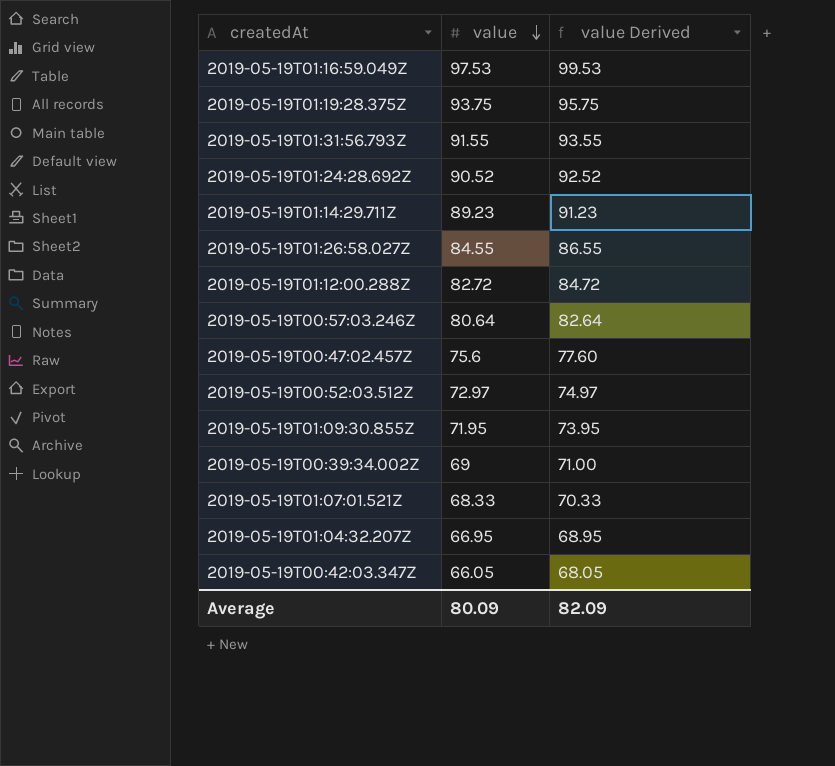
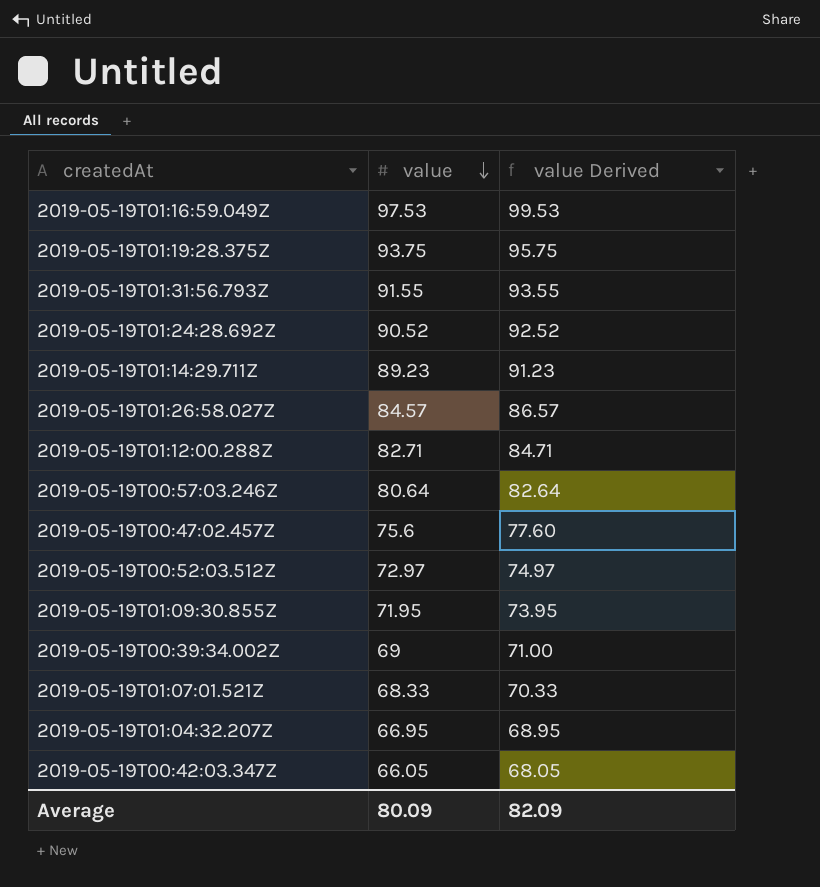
2019-05-19T01:26:58.027Z | value: 84.55 -> 84.57
2019-05-19T01:26:58.027Z | value Derived: 86.55 -> 86.57
2019-05-19T01:12:00.288Z | value: 82.72 -> 82.71
2019-05-19T01:12:00.288Z | value Derived: 84.72 -> 84.71

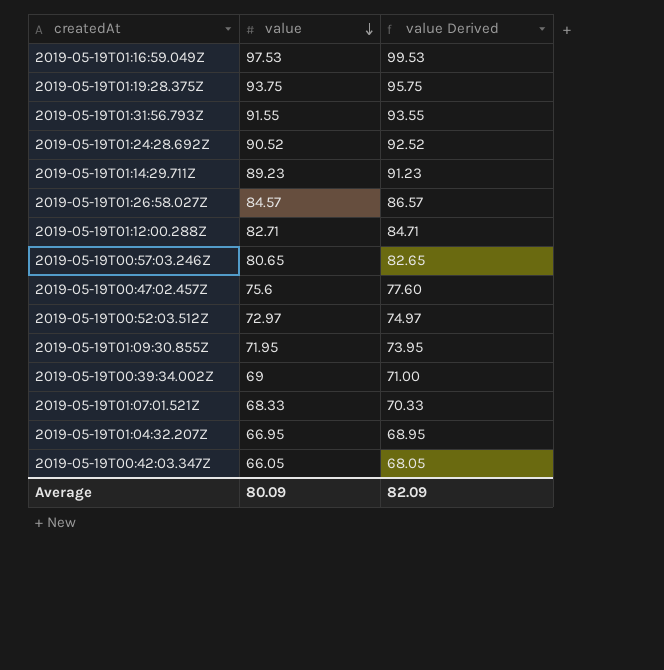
2019-05-19T00:57:03.246Z | value: 80.64 -> 80.65
2019-05-19T00:57:03.246Z | value Derived: 82.64 -> 82.65

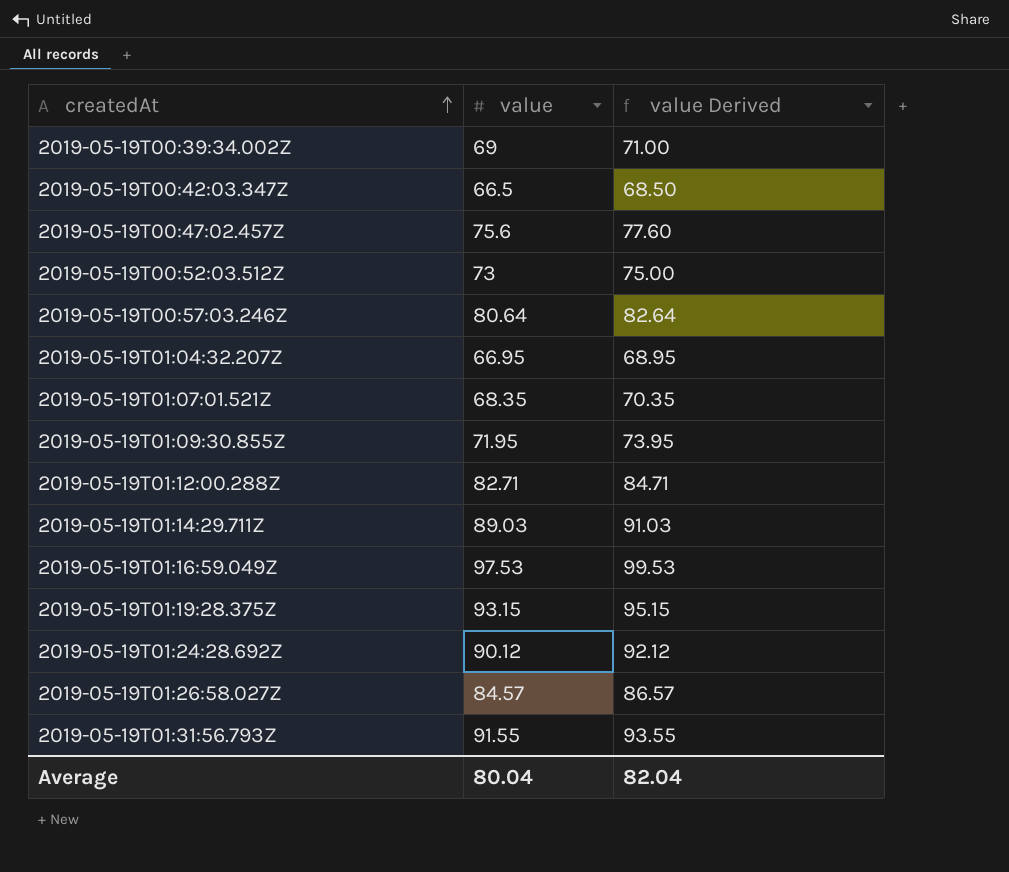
row order: value descending -> createdAt ascending
2019-05-19T00:42:03.347Z | value: 66.05 -> 66.5
2019-05-19T00:42:03.347Z | value Derived: 68.05 -> 68.50
2019-05-19T00:52:03.512Z | value: 72.97 -> 73
2019-05-19T00:52:03.512Z | value Derived: 74.97 -> 75.00
2019-05-19T00:57:03.246Z | value: 80.65 -> 80.64
2019-05-19T00:57:03.246Z | value Derived: 82.65 -> 82.64
2019-05-19T01:07:01.521Z | value: 68.33 -> 68.35
2019-05-19T01:07:01.521Z | value Derived: 70.33 -> 70.35
2019-05-19T01:14:29.711Z | value: 89.23 -> 89.03
2019-05-19T01:14:29.711Z | value Derived: 91.23 -> 91.03
2019-05-19T01:19:28.375Z | value: 93.75 -> 93.15
2019-05-19T01:19:28.375Z | value Derived: 95.75 -> 95.15
2019-05-19T01:24:28.692Z | value: 90.52 -> 90.12
2019-05-19T01:24:28.692Z | value Derived: 92.52 -> 92.12
Average | value: 80.09 -> 80.04
Average | value Derived: 82.09 -> 82.04

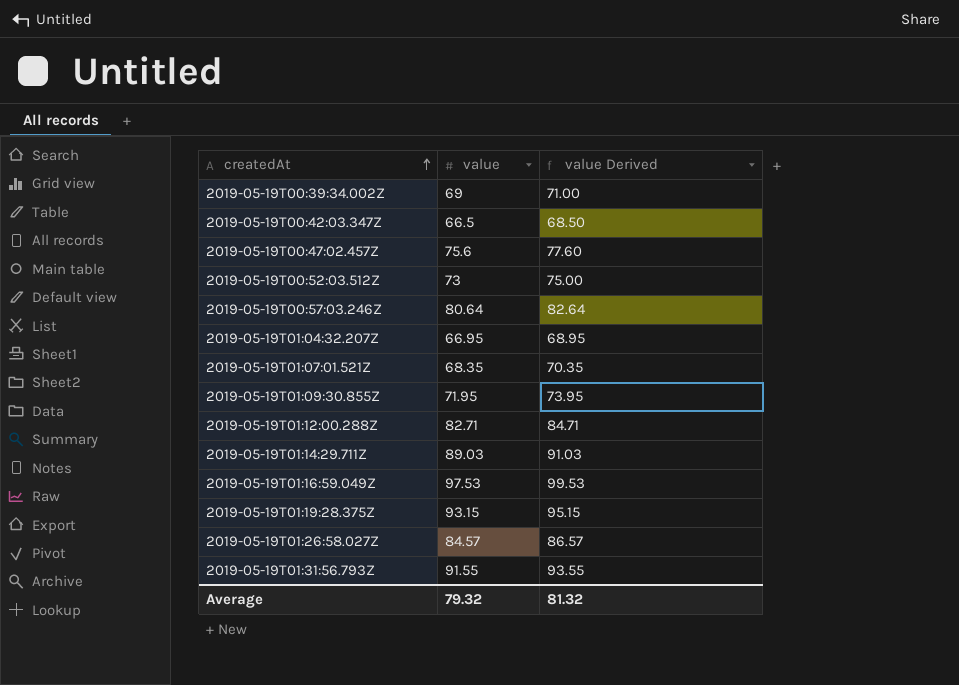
row 2019-05-19T01:24:28.692Z: 90.12 | 92.12 -> none
Average | value: 80.04 -> 79.32
Average | value Derived: 82.04 -> 81.32

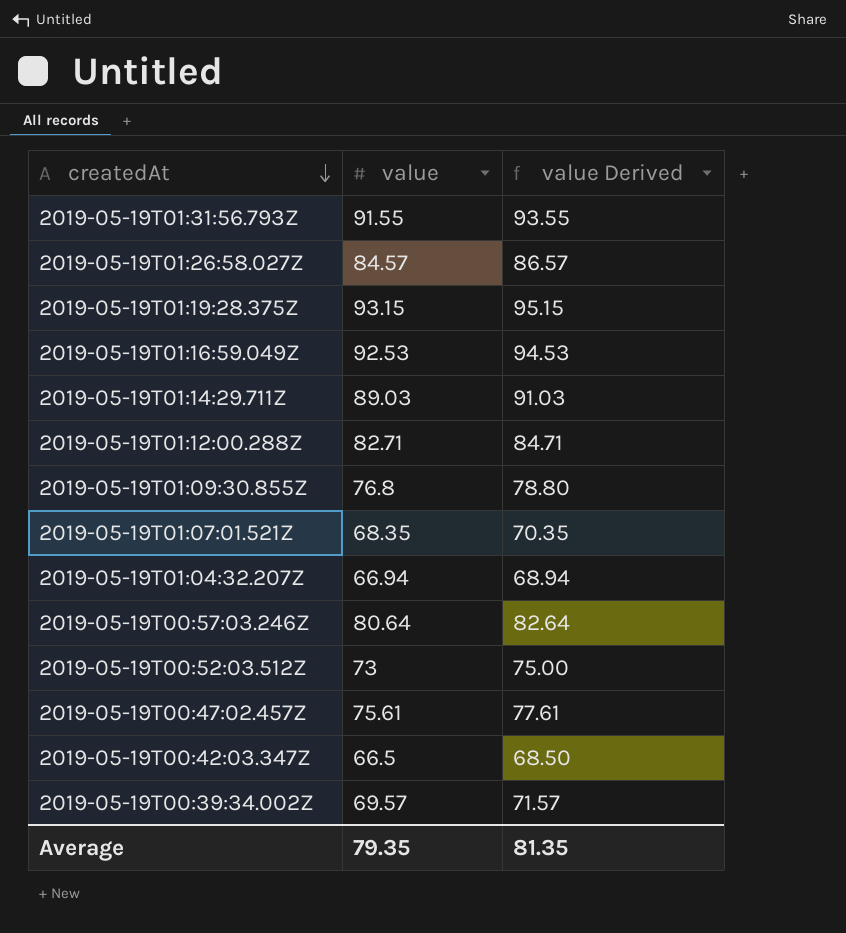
row order: createdAt ascending -> createdAt descending
2019-05-19T01:16:59.049Z | value: 97.53 -> 92.53
2019-05-19T01:16:59.049Z | value Derived: 99.53 -> 94.53
2019-05-19T01:09:30.855Z | value: 71.95 -> 76.8
2019-05-19T01:09:30.855Z | value Derived: 73.95 -> 78.80
2019-05-19T01:04:32.207Z | value: 66.95 -> 66.94
2019-05-19T01:04:32.207Z | value Derived: 68.95 -> 68.94
2019-05-19T00:47:02.457Z | value: 75.6 -> 75.61
2019-05-19T00:47:02.457Z | value Derived: 77.60 -> 77.61
2019-05-19T00:39:34.002Z | value: 69 -> 69.57
2019-05-19T00:39:34.002Z | value Derived: 71.00 -> 71.57
Average | value: 79.32 -> 79.35
Average | value Derived: 81.32 -> 81.35

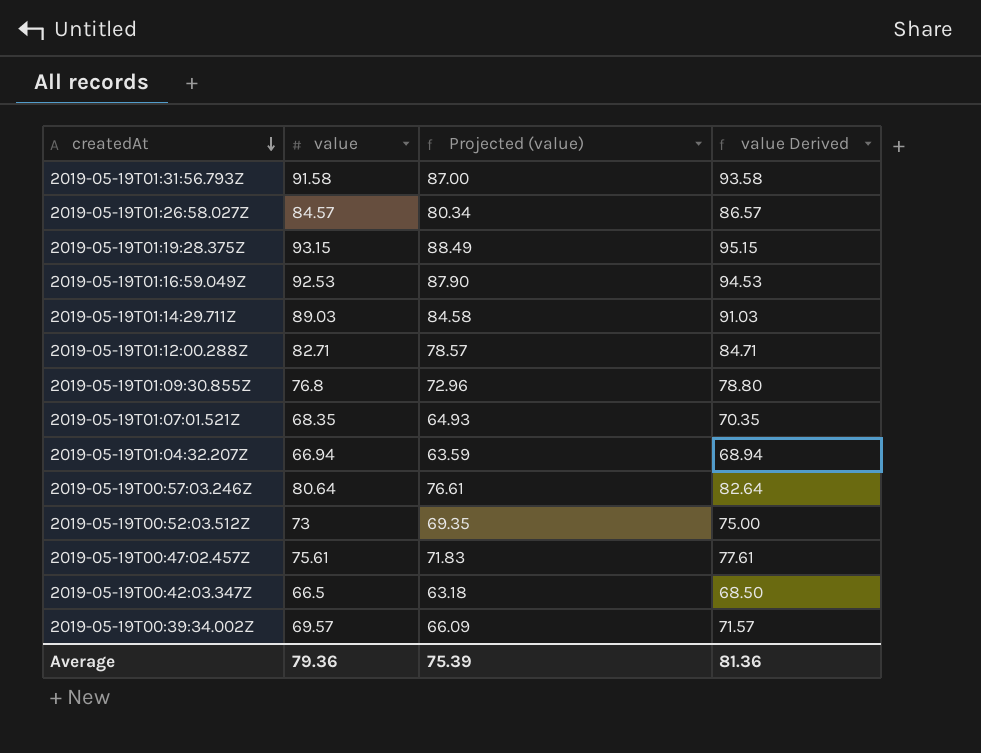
column Projected (value) | formula: none -> [value] * 0.95
2019-05-19T01:31:56.793Z | value: 91.55 -> 91.58
2019-05-19T01:31:56.793Z | value Derived: 93.55 -> 93.58
Average | value: 79.35 -> 79.36
Average | value Derived: 81.35 -> 81.36

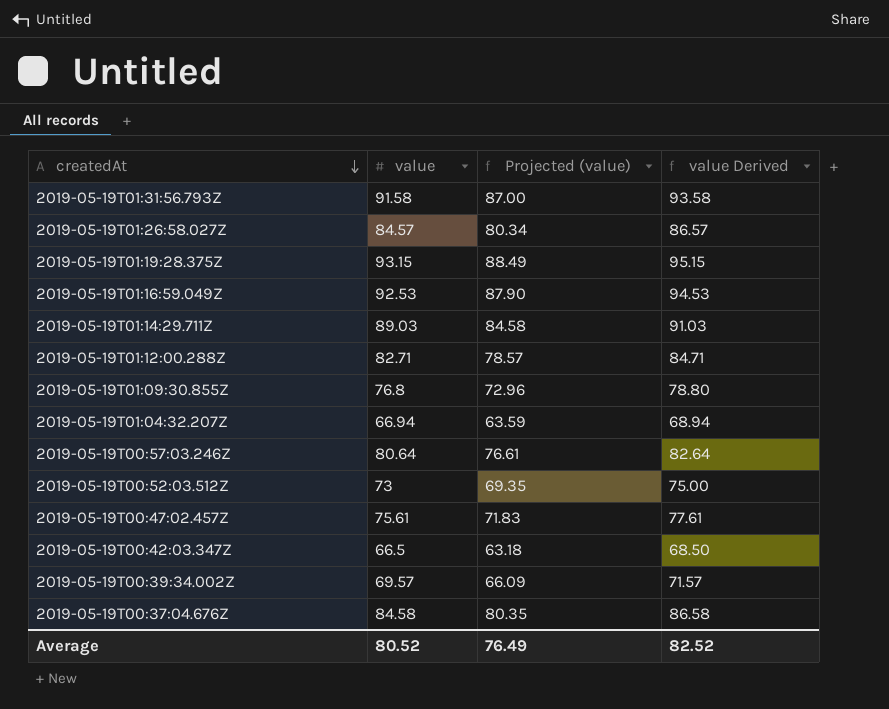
row 2019-05-19T01:07:01.521Z: 68.35 | 64.93 | 70.35 -> none
row 2019-05-19T00:37:04.676Z: none -> 84.58 | 80.35 | 86.58
Average | value: 79.36 -> 80.52
Average | Projected (value): 75.39 -> 76.49
Average | value Derived: 81.36 -> 82.52

